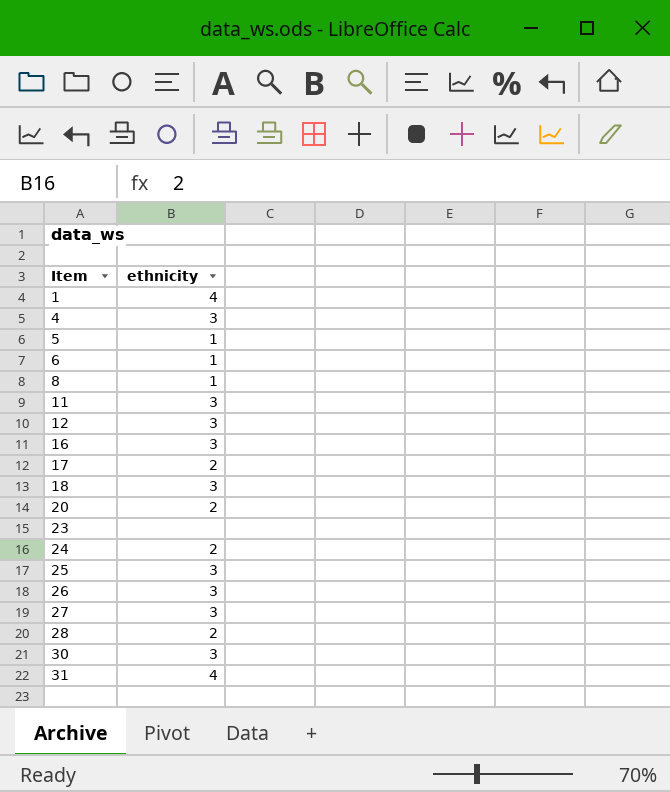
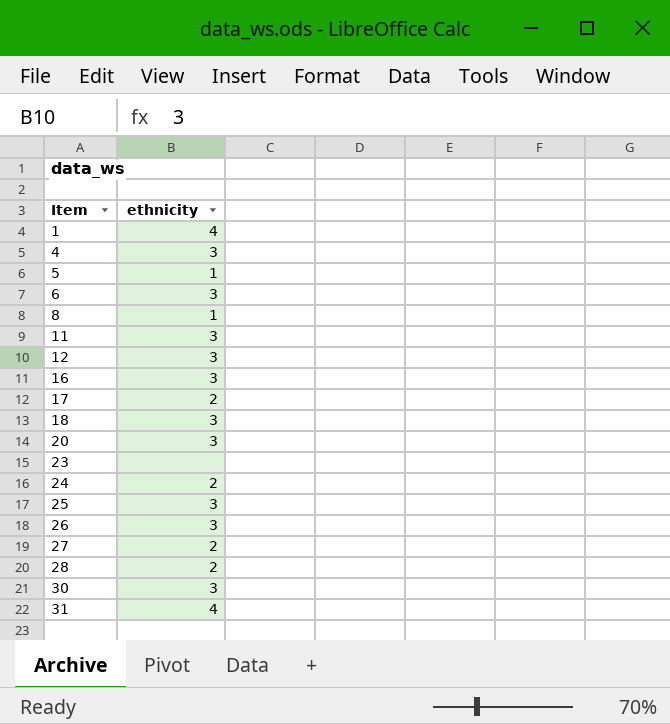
6 | ethnicity: 1 -> 3
20 | ethnicity: 2 -> 3
27 | ethnicity: 3 -> 2

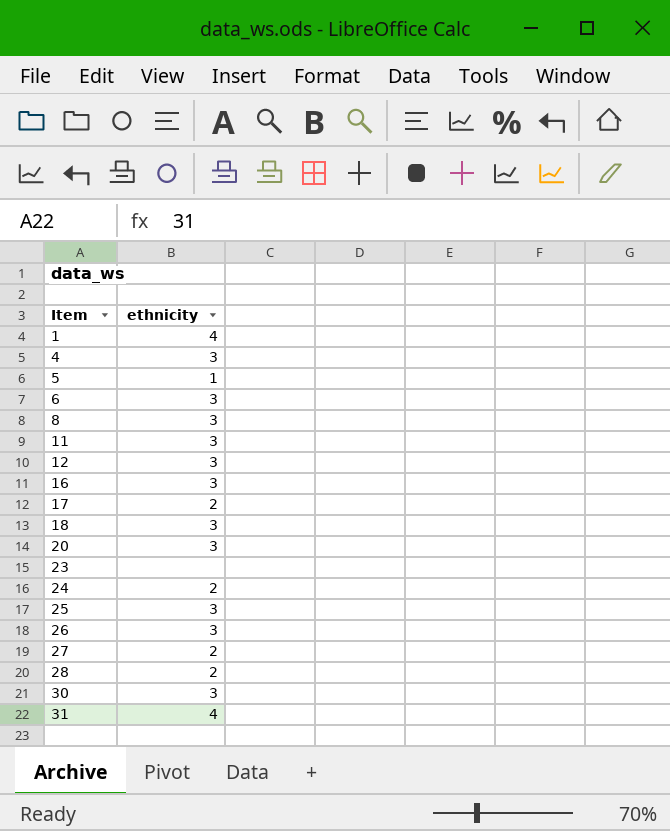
8 | ethnicity: 1 -> 3

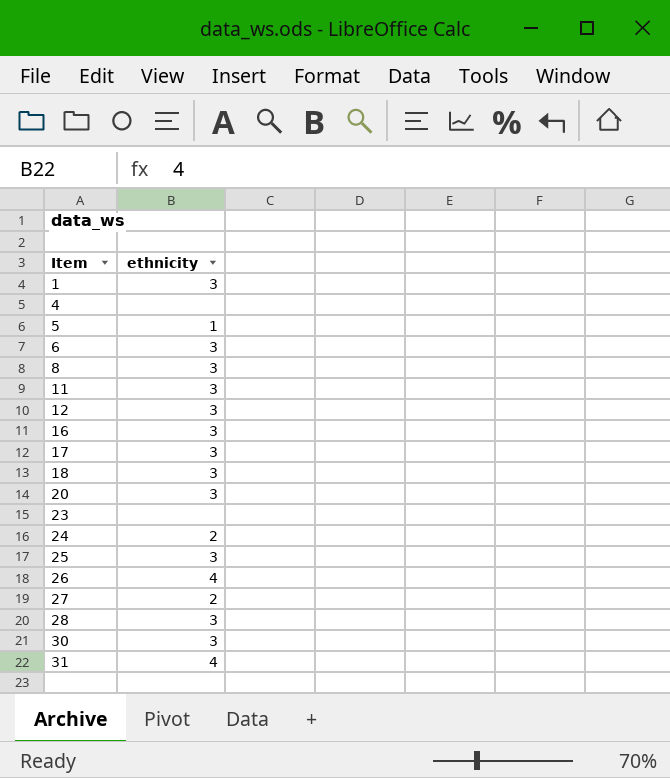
1 | ethnicity: 4 -> 3
4 | ethnicity: 3 -> none
17 | ethnicity: 2 -> 3
26 | ethnicity: 3 -> 4
28 | ethnicity: 2 -> 3

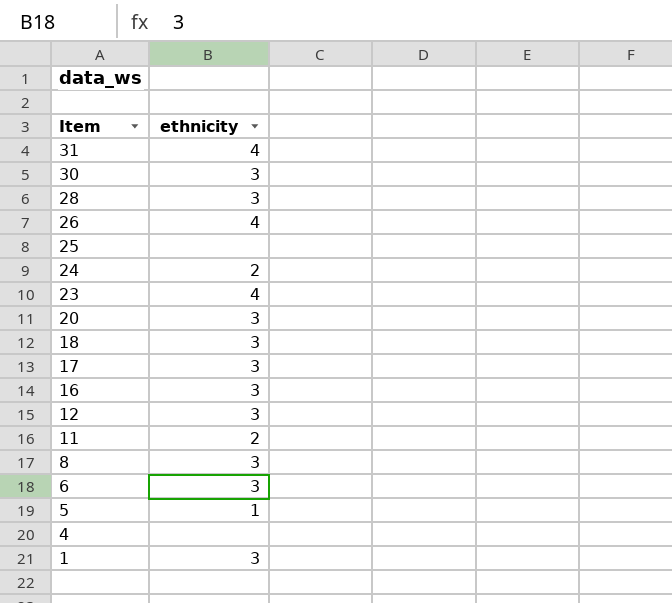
row order: Item ascending -> Item descending
row 27: 2 -> none
25 | ethnicity: 3 -> none
23 | ethnicity: none -> 4
11 | ethnicity: 3 -> 2

